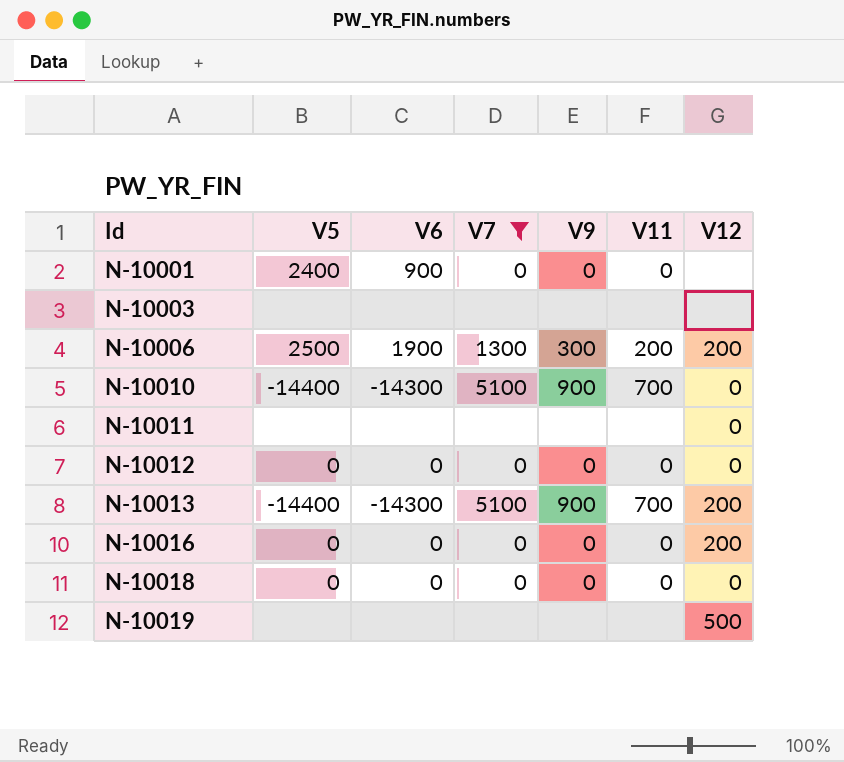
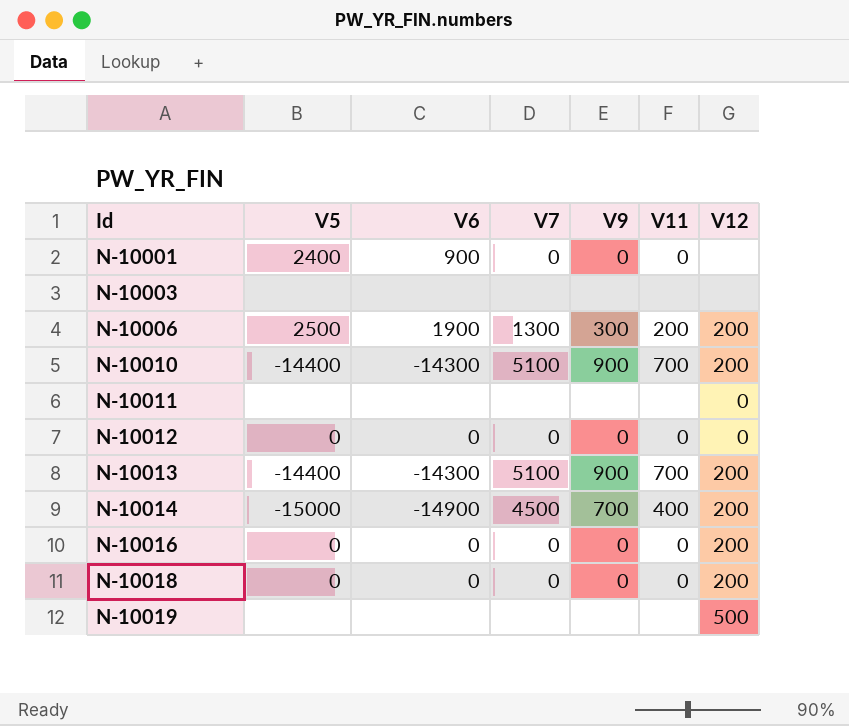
filter: V7 != 4500 -> none
N-10010 | V12: 0 -> 200
N-10018 | V12: 0 -> 200

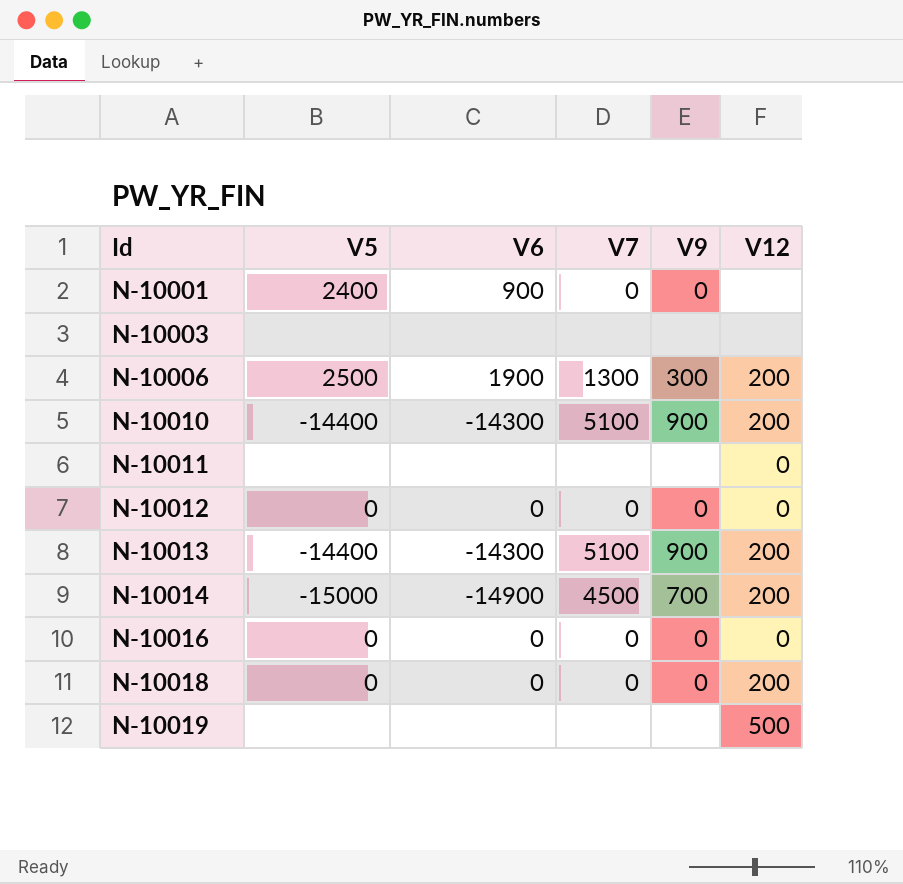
column V11 | position: 6 -> none
N-10016 | V12: 200 -> 0

